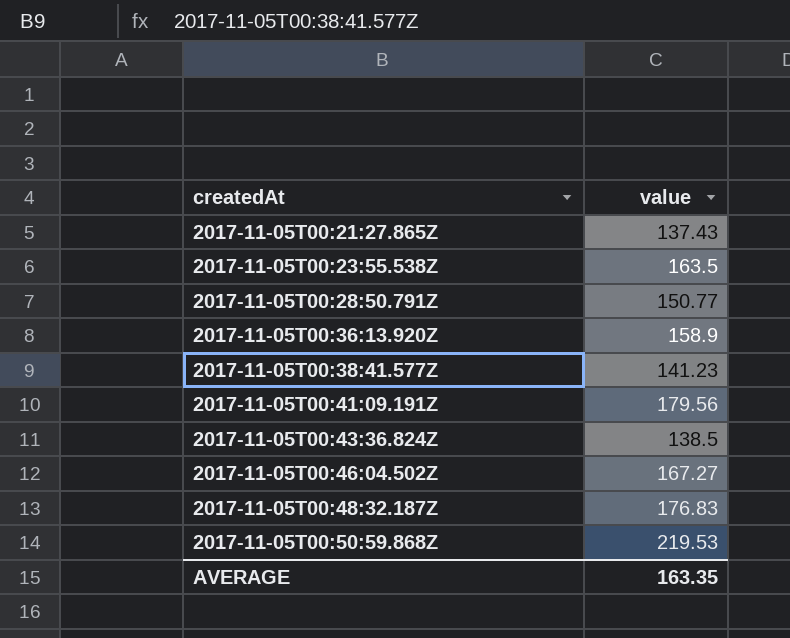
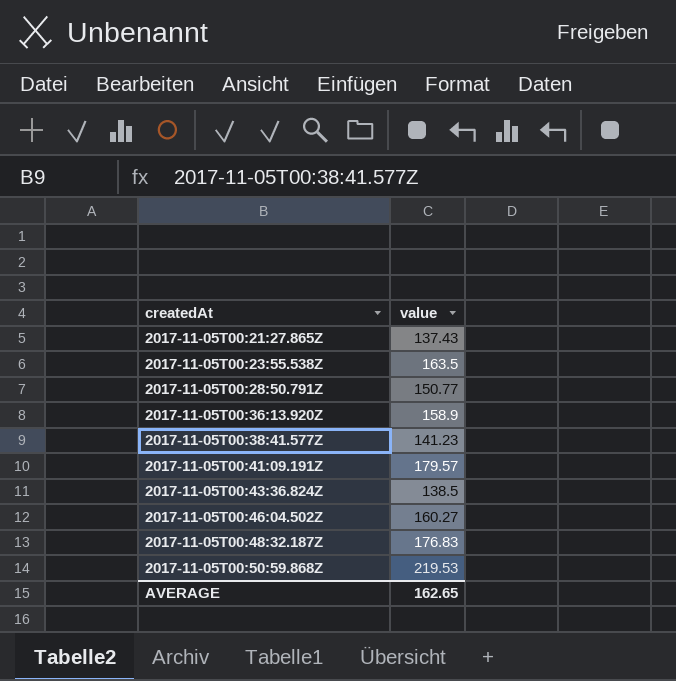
2017-11-05T00:41:09.191Z | value: 179.56 -> 179.57
2017-11-05T00:46:04.502Z | value: 167.27 -> 160.27
AVERAGE | value: 163.35 -> 162.65

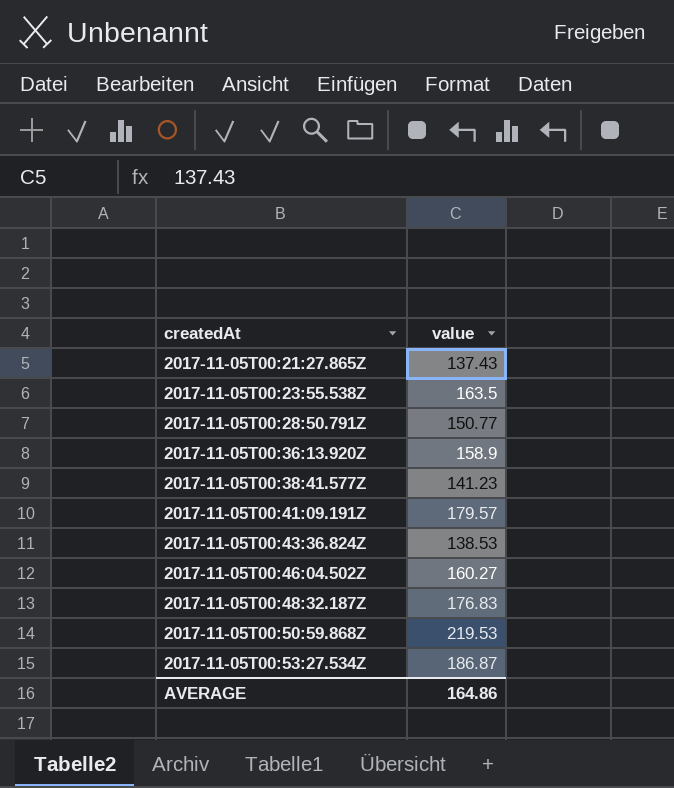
2017-11-05T00:43:36.824Z | value: 138.5 -> 138.53
row 2017-11-05T00:53:27.534Z: none -> 186.87
AVERAGE | value: 162.65 -> 164.86

